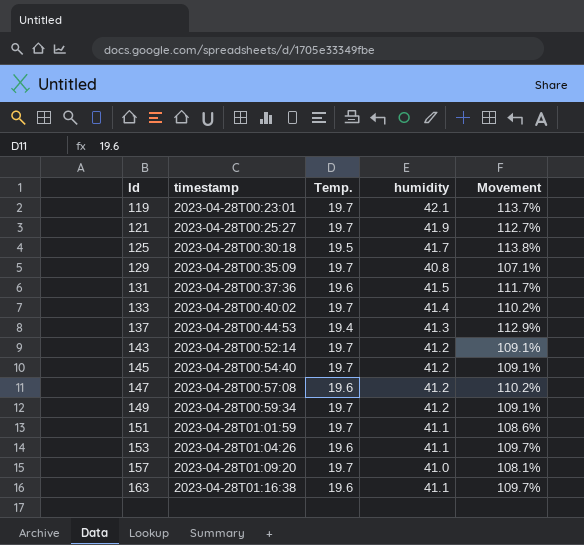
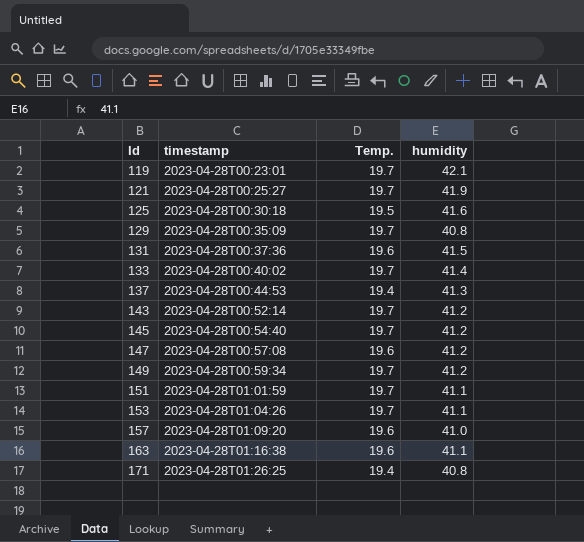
column Movement | formula: ([humidity] - [Temp.]) / [Temp.] -> none
125 | humidity: 41.7 -> 41.6
153 | Temp.: 19.6 -> 19.7
157 | Temp.: 19.7 -> 19.6
row 171: none -> 2023-04-28T01:26:25 | 19.4 | 40.8

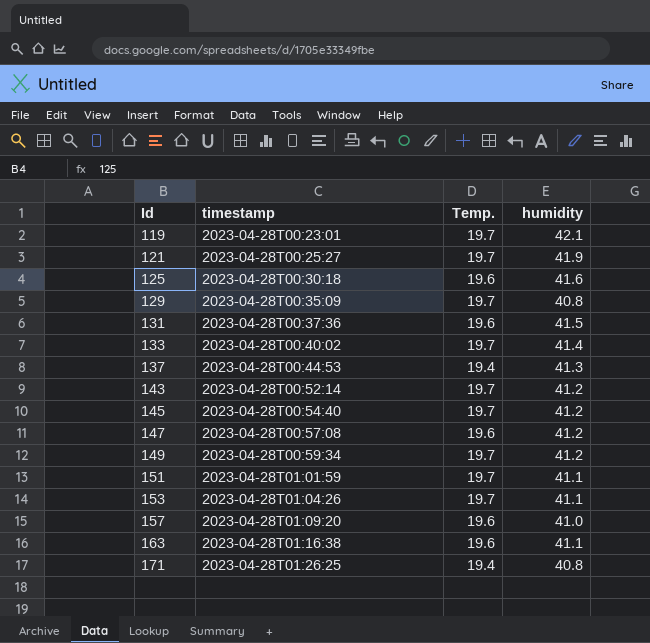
125 | Temp.: 19.5 -> 19.6

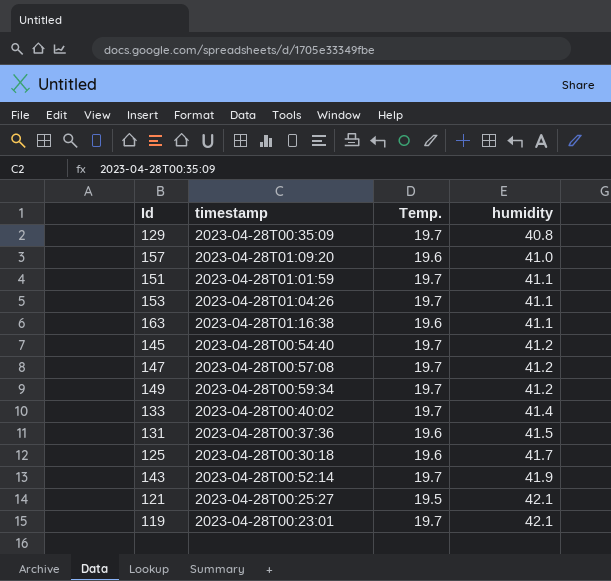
row order: Id ascending -> humidity ascending
row 137: 2023-04-28T00:44:53 | 19.4 | 41.3 -> none
row 171: 2023-04-28T01:26:25 | 19.4 | 40.8 -> none
147 | Temp.: 19.6 -> 19.7
125 | humidity: 41.6 -> 41.7
143 | humidity: 41.2 -> 41.9
121 | Temp.: 19.7 -> 19.5
121 | humidity: 41.9 -> 42.1

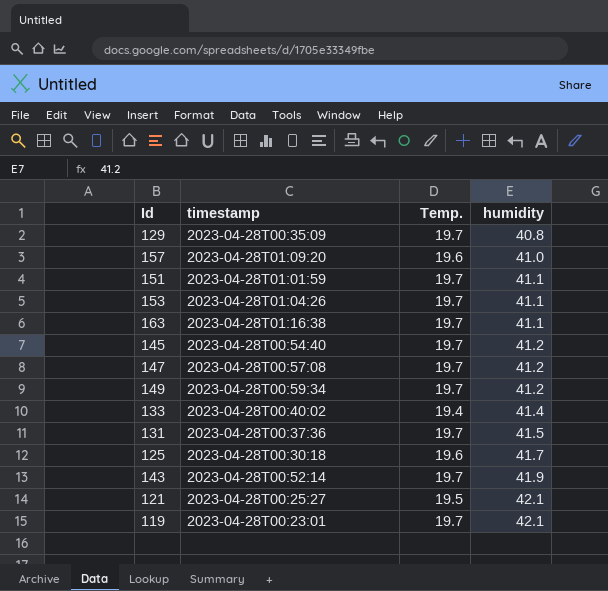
163 | Temp.: 19.6 -> 19.7
133 | Temp.: 19.7 -> 19.4
131 | Temp.: 19.6 -> 19.7

